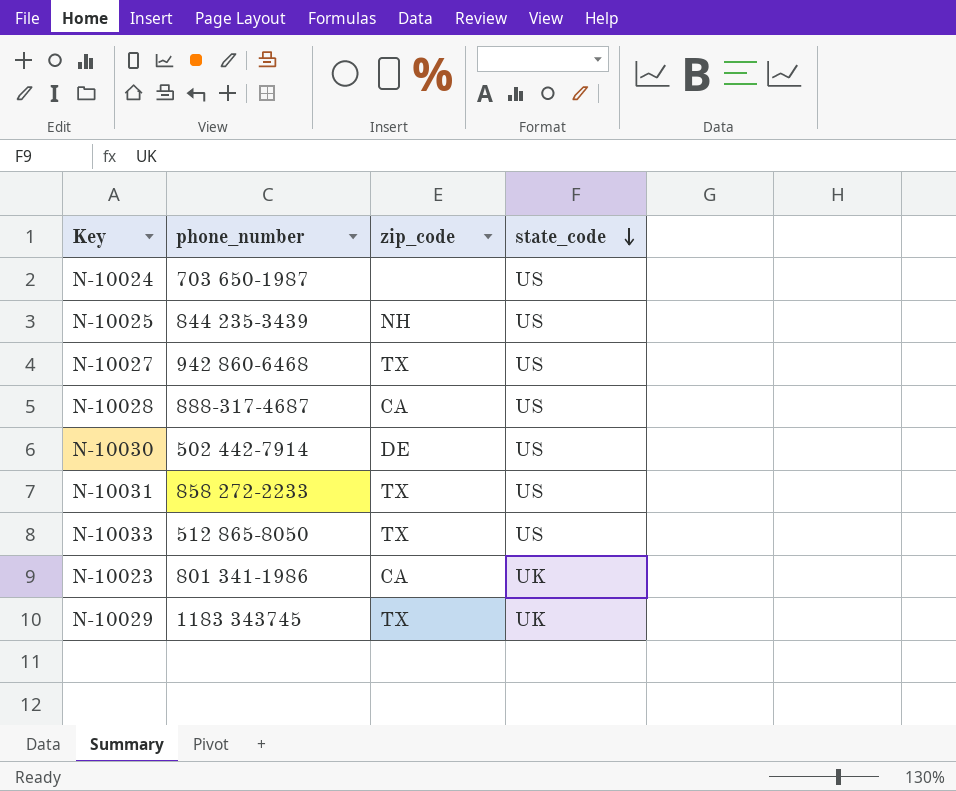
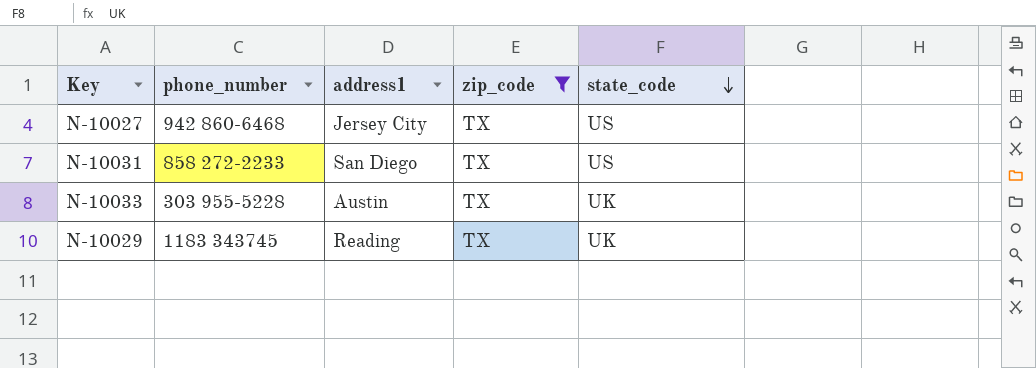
filter: none -> zip_code = TX
column address1 | position: none -> 3
N-10033 | phone_number: 512 865-8050 -> 303 955-5228
N-10033 | state_code: US -> UK

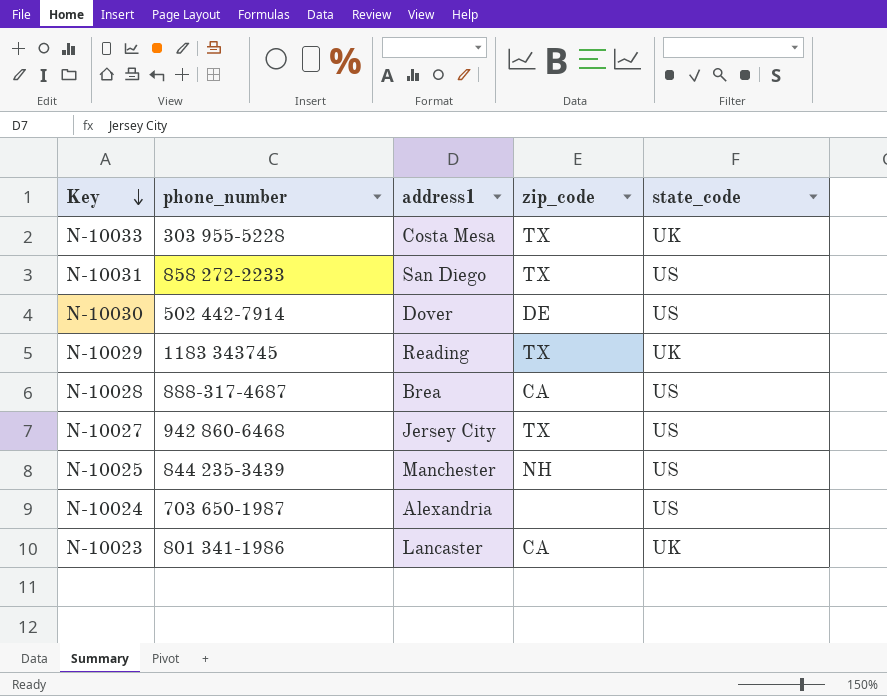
filter: zip_code = TX -> none
row order: state_code descending -> Key descending
N-10033 | address1: Austin -> Costa Mesa

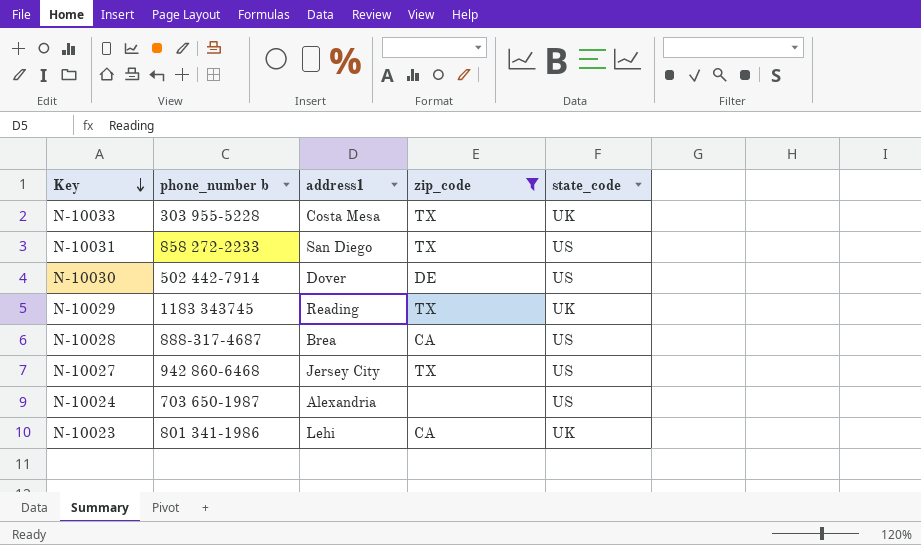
filter: none -> zip_code != NH
column name: phone_number -> phone_number b
N-10023 | address1: Lancaster -> Lehi

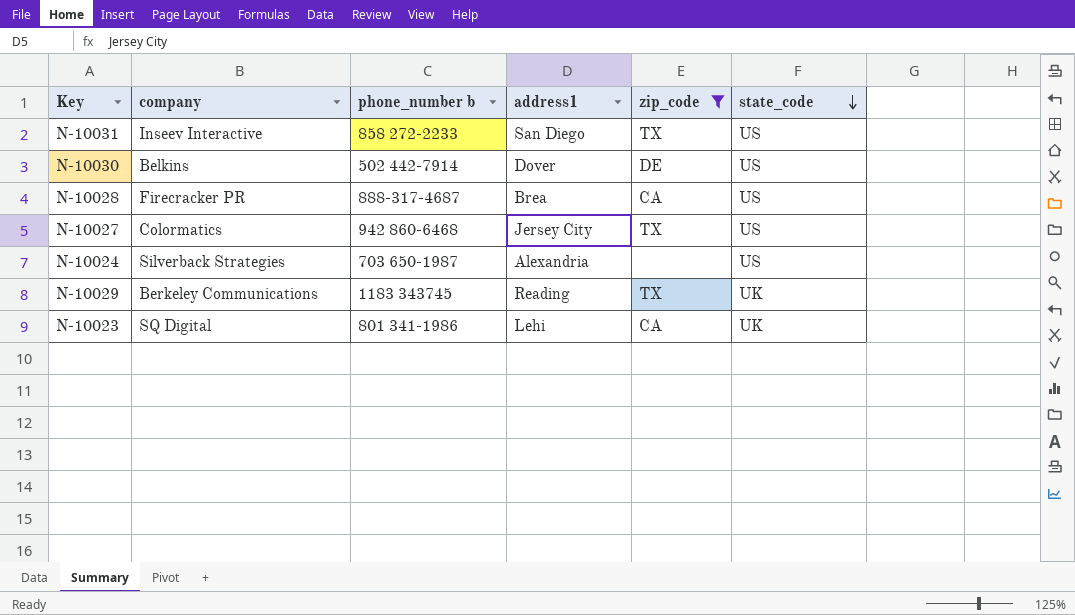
row order: Key descending -> state_code descending
column company | position: none -> 2
row N-10033: 303 955-5228 | Costa Mesa | TX | UK -> none

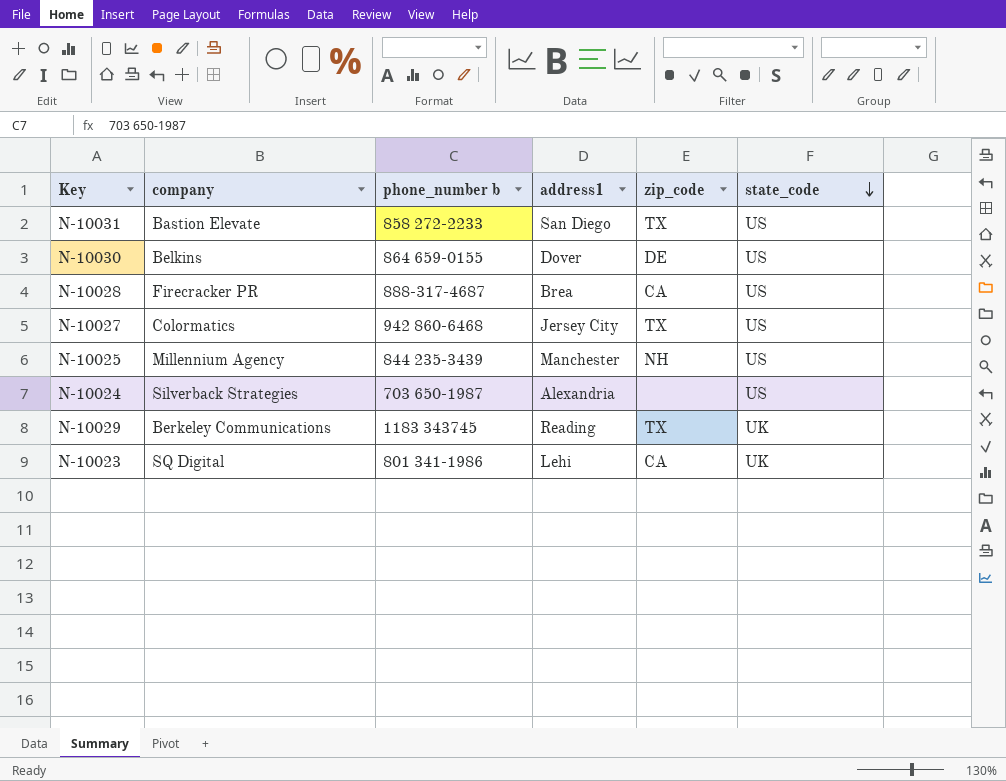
filter: zip_code != NH -> none
N-10031 | company: Inseev Interactive -> Bastion Elevate
N-10030 | phone_number b: 502 442-7914 -> 864 659-0155

